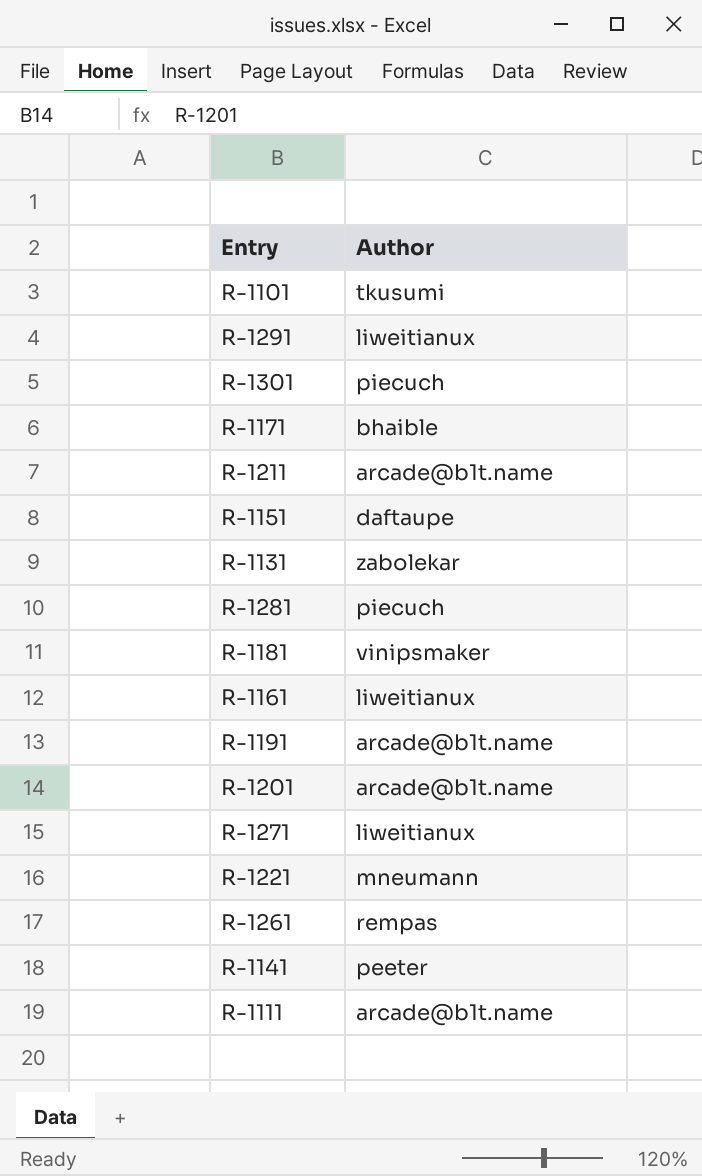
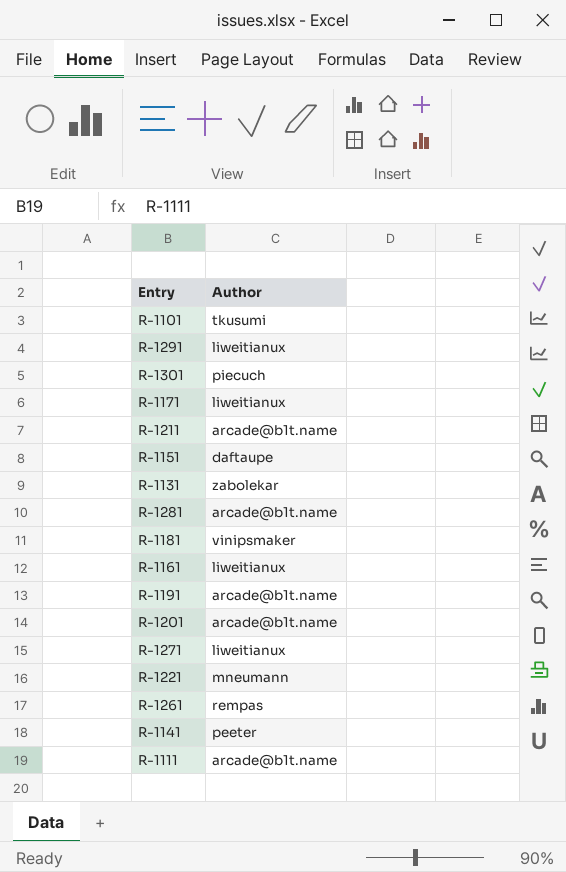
R-1171 | Author: bhaible -> liweitianux
R-1281 | Author: piecuch -> arcade@b1t.name

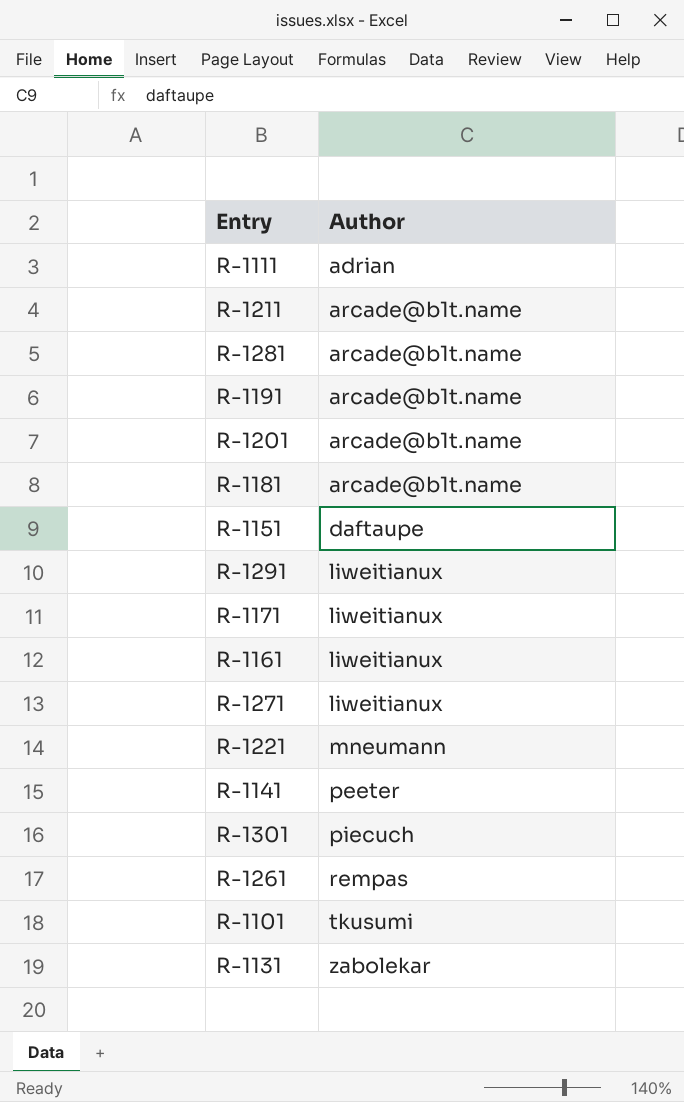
row order: none -> Author ascending
R-1111 | Author: arcade@b1t.name -> adrian
R-1181 | Author: vinipsmaker -> arcade@b1t.name

